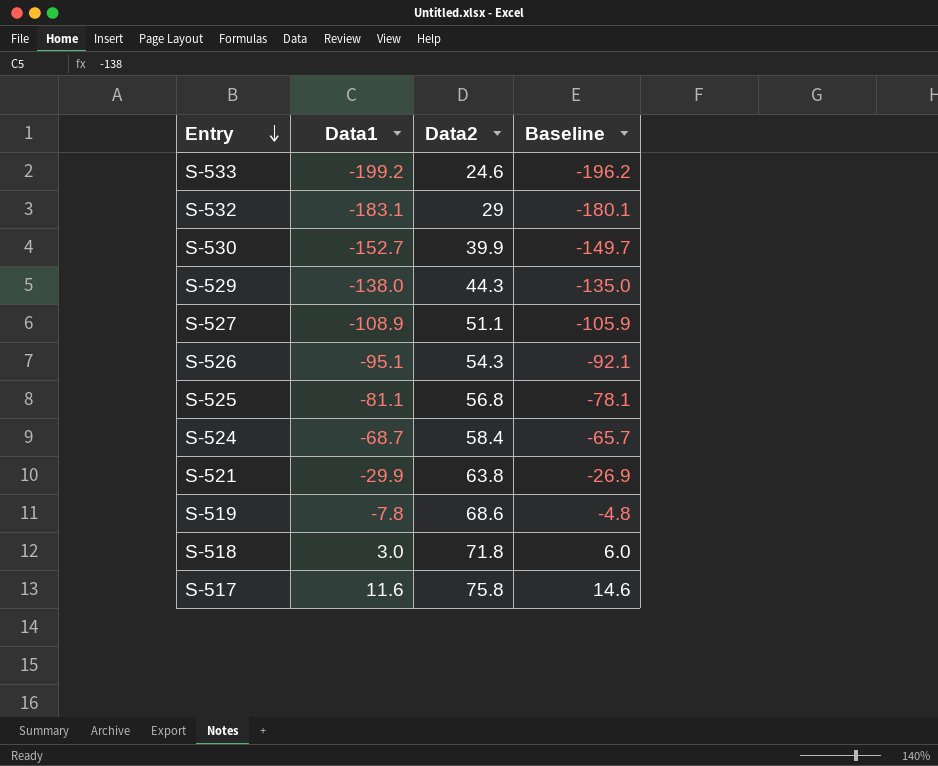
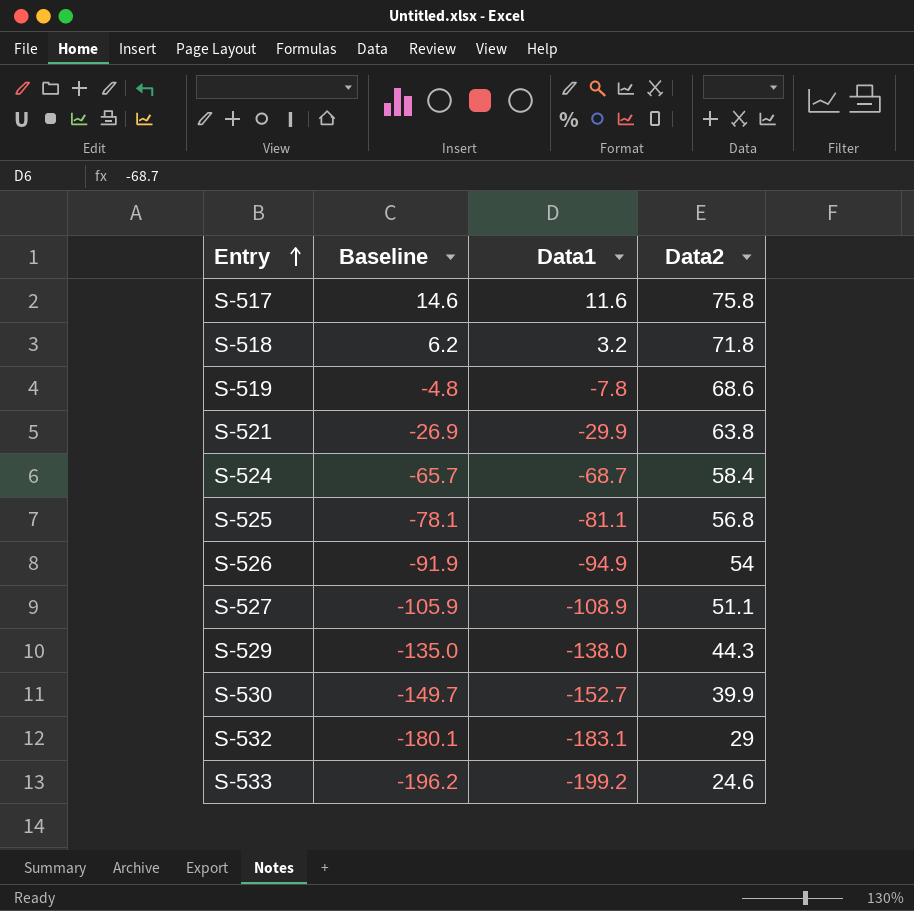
row order: Entry descending -> Entry ascending
column Baseline | position: 4 -> 2
S-518 | Baseline: 6.0 -> 6.2
S-518 | Data1: 3.0 -> 3.2
S-526 | Baseline: -92.1 -> -91.9
S-526 | Data1: -95.1 -> -94.9
S-526 | Data2: 54.3 -> 54

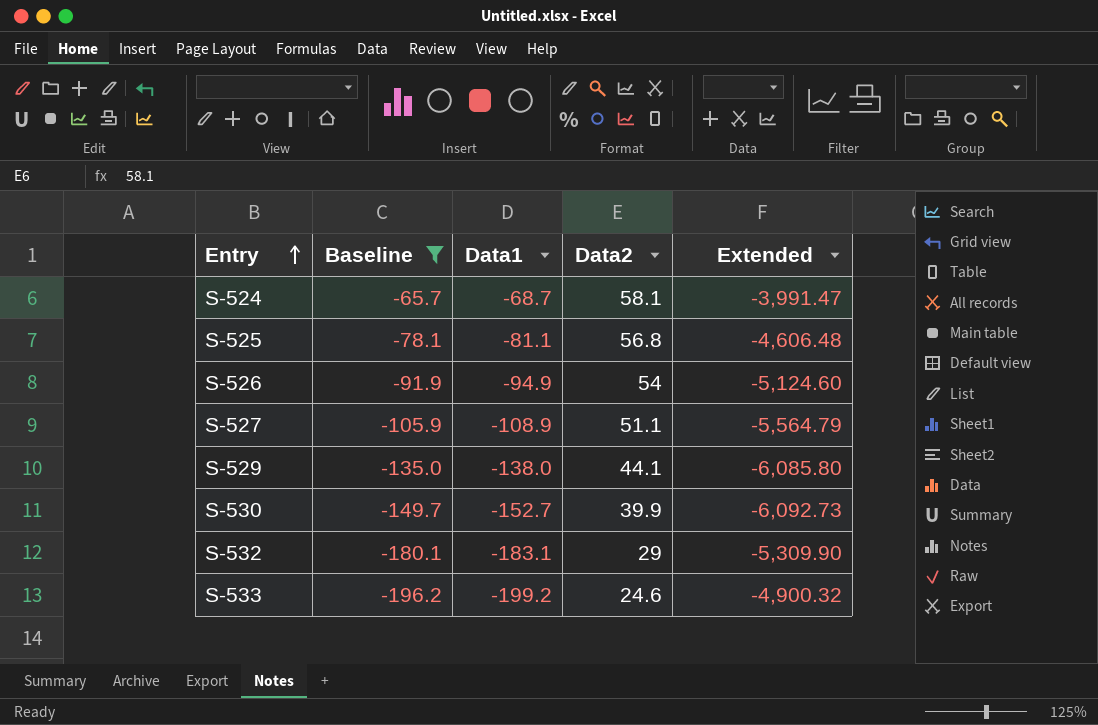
filter: none -> Baseline <= -65.7
column Extended | formula: none -> [Data1] * [Data2]
S-524 | Data2: 58.4 -> 58.1
S-529 | Data2: 44.3 -> 44.1

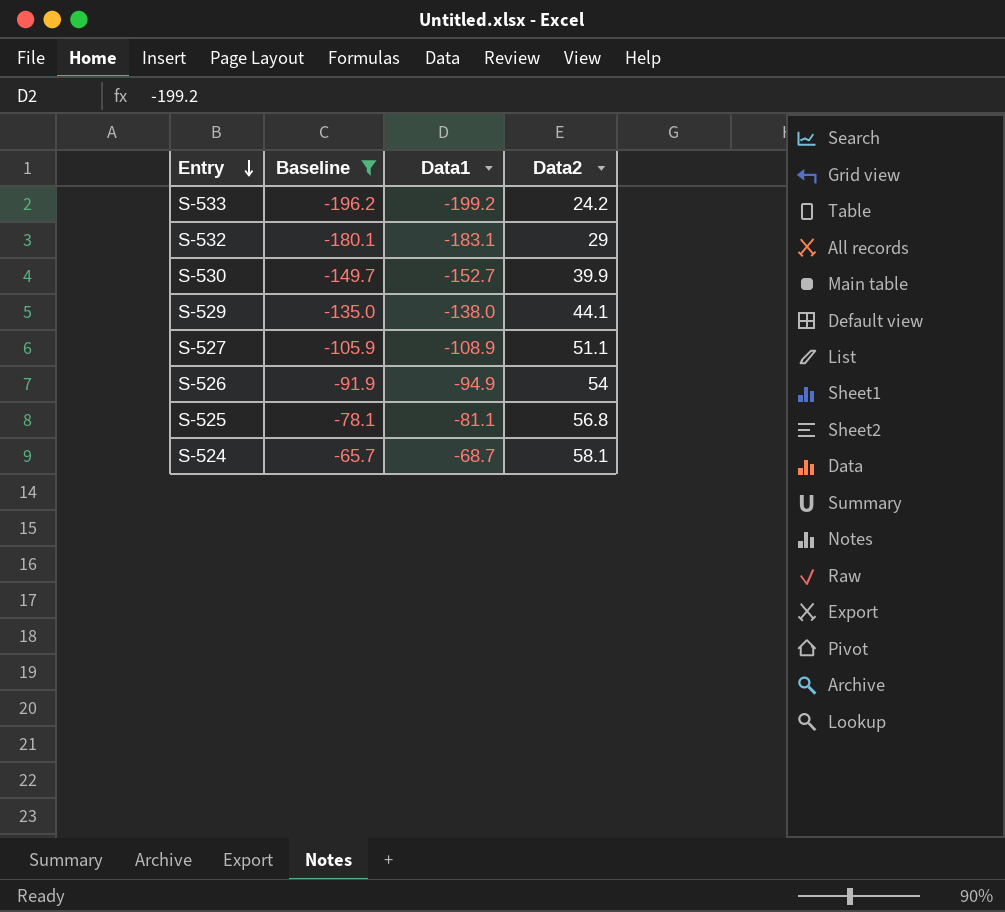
row order: Entry ascending -> Entry descending
column Extended | formula: [Data1] * [Data2] -> none
S-533 | Data2: 24.6 -> 24.2

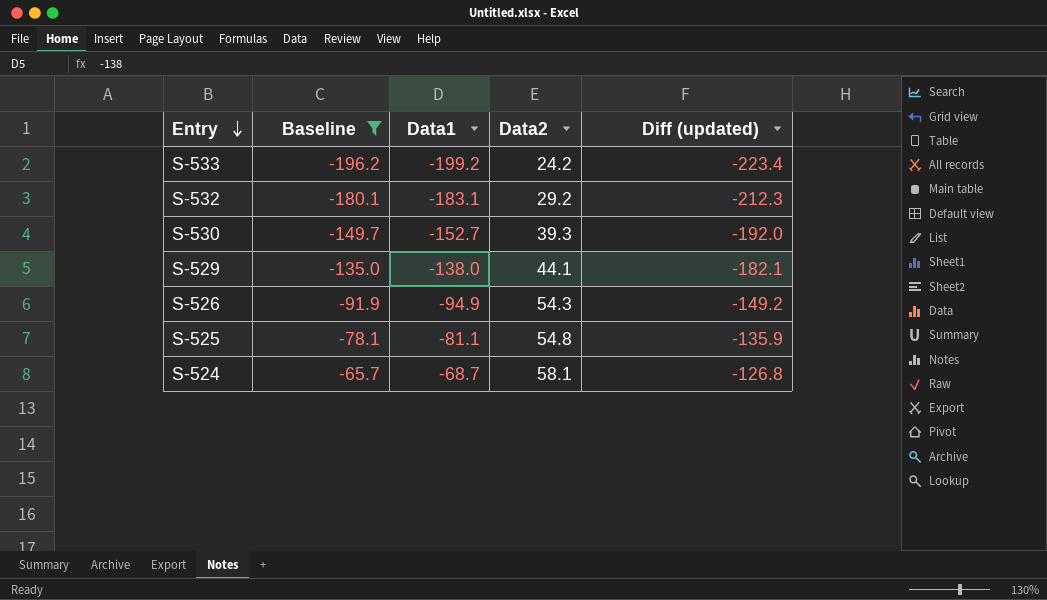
column Diff (updated) | formula: none -> [Data1] - [Data2]
row S-527: -105.9 | -108.9 | 51.1 -> none
S-532 | Data2: 29 -> 29.2
S-530 | Data2: 39.9 -> 39.3
S-526 | Data2: 54 -> 54.3
S-525 | Data2: 56.8 -> 54.8

